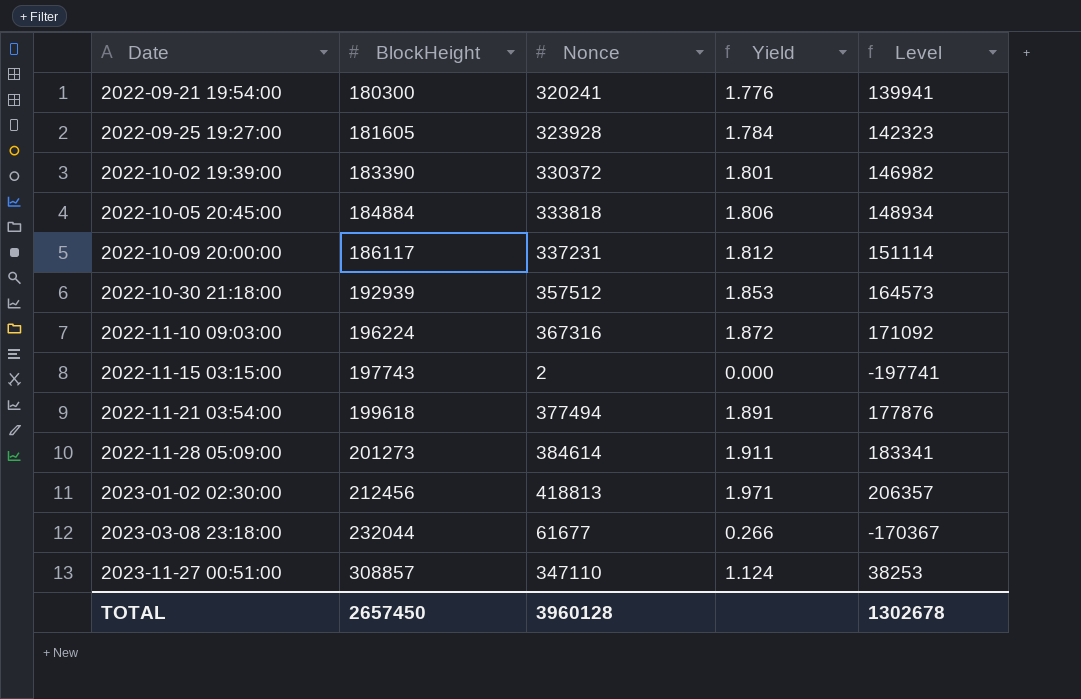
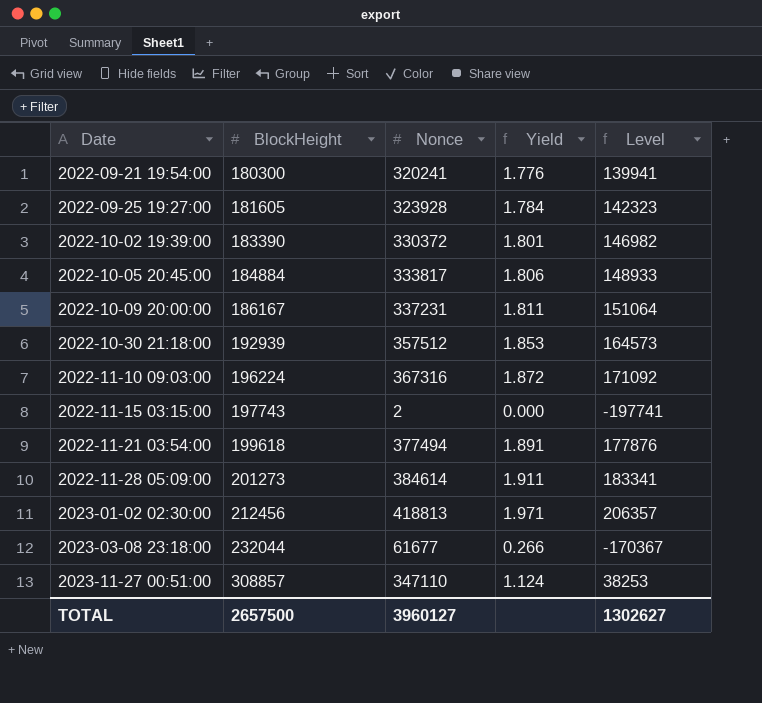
2022-10-05 20:45:00 | Nonce: 333818 -> 333817
2022-10-05 20:45:00 | Level: 148934 -> 148933
2022-10-09 20:00:00 | BlockHeight: 186117 -> 186167
2022-10-09 20:00:00 | Yield: 1.812 -> 1.811
2022-10-09 20:00:00 | Level: 151114 -> 151064
TOTAL | BlockHeight: 2657450 -> 2657500
TOTAL | Nonce: 3960128 -> 3960127
TOTAL | Level: 1302678 -> 1302627

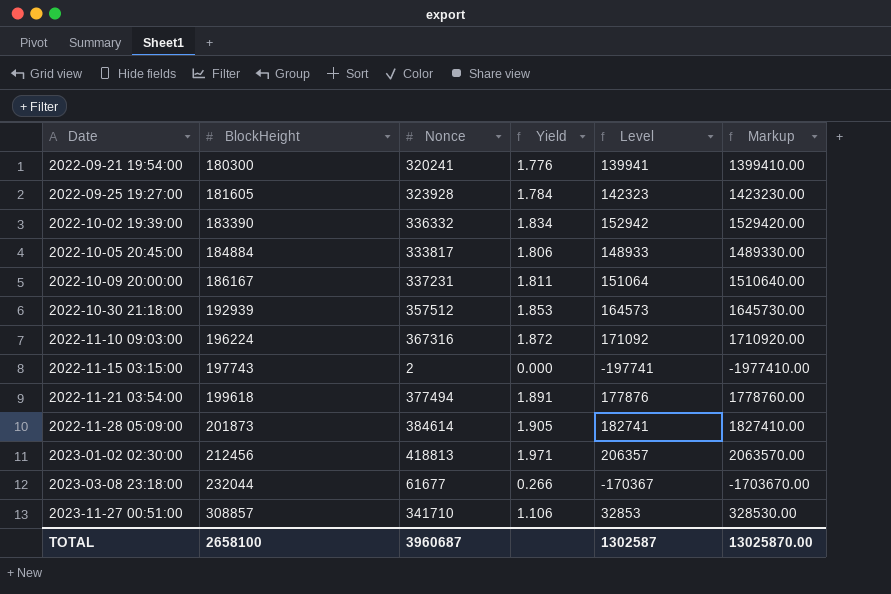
column Markup | formula: none -> [Level] * 10
2022-10-02 19:39:00 | Nonce: 330372 -> 336332
2022-10-02 19:39:00 | Yield: 1.801 -> 1.834
2022-10-02 19:39:00 | Level: 146982 -> 152942
2022-11-28 05:09:00 | BlockHeight: 201273 -> 201873
2022-11-28 05:09:00 | Yield: 1.911 -> 1.905
2022-11-28 05:09:00 | Level: 183341 -> 182741
2023-11-27 00:51:00 | Nonce: 347110 -> 341710
2023-11-27 00:51:00 | Yield: 1.124 -> 1.106
2023-11-27 00:51:00 | Level: 38253 -> 32853
TOTAL | BlockHeight: 2657500 -> 2658100
TOTAL | Nonce: 3960127 -> 3960687
TOTAL | Level: 1302627 -> 1302587

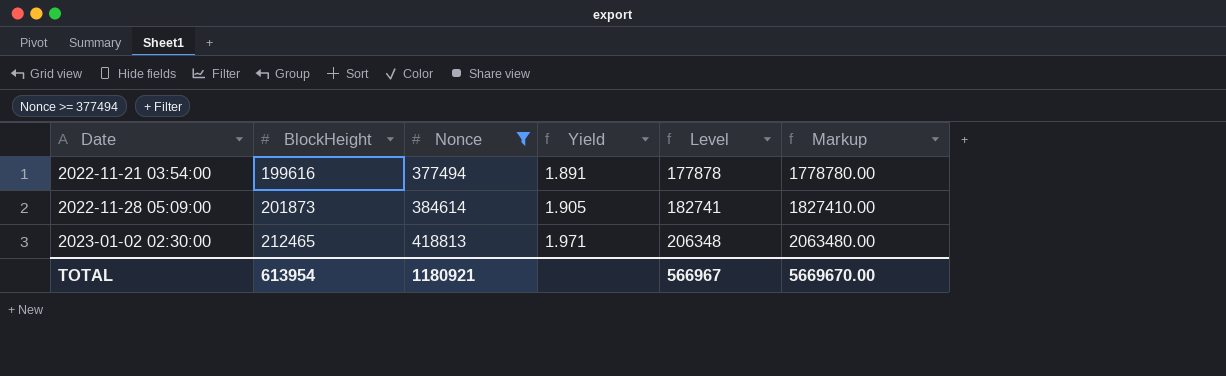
filter: none -> Nonce >= 377494
2022-11-21 03:54:00 | BlockHeight: 199618 -> 199616
2022-11-21 03:54:00 | Level: 177876 -> 177878
2022-11-21 03:54:00 | Markup: 1778760.00 -> 1778780.00
2023-01-02 02:30:00 | BlockHeight: 212456 -> 212465
2023-01-02 02:30:00 | Level: 206357 -> 206348
2023-01-02 02:30:00 | Markup: 2063570.00 -> 2063480.00
TOTAL | BlockHeight: 2658100 -> 613954
TOTAL | Nonce: 3960687 -> 1180921
TOTAL | Level: 1302587 -> 566967
TOTAL | Markup: 13025870.00 -> 5669670.00

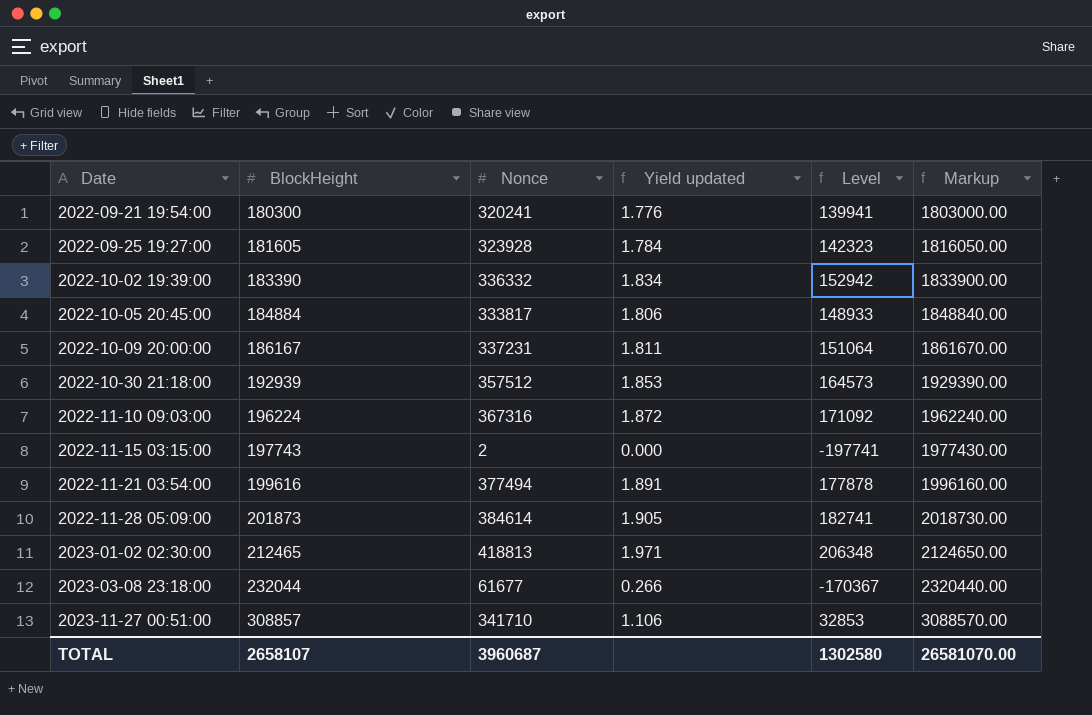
filter: Nonce >= 377494 -> none
column name: Yield -> Yield updated
column Markup | formula: [Level] * 10 -> [BlockHeight] * 10
TOTAL | BlockHeight: 613954 -> 2658107
TOTAL | Nonce: 1180921 -> 3960687
TOTAL | Level: 566967 -> 1302580
TOTAL | Markup: 5669670.00 -> 26581070.00

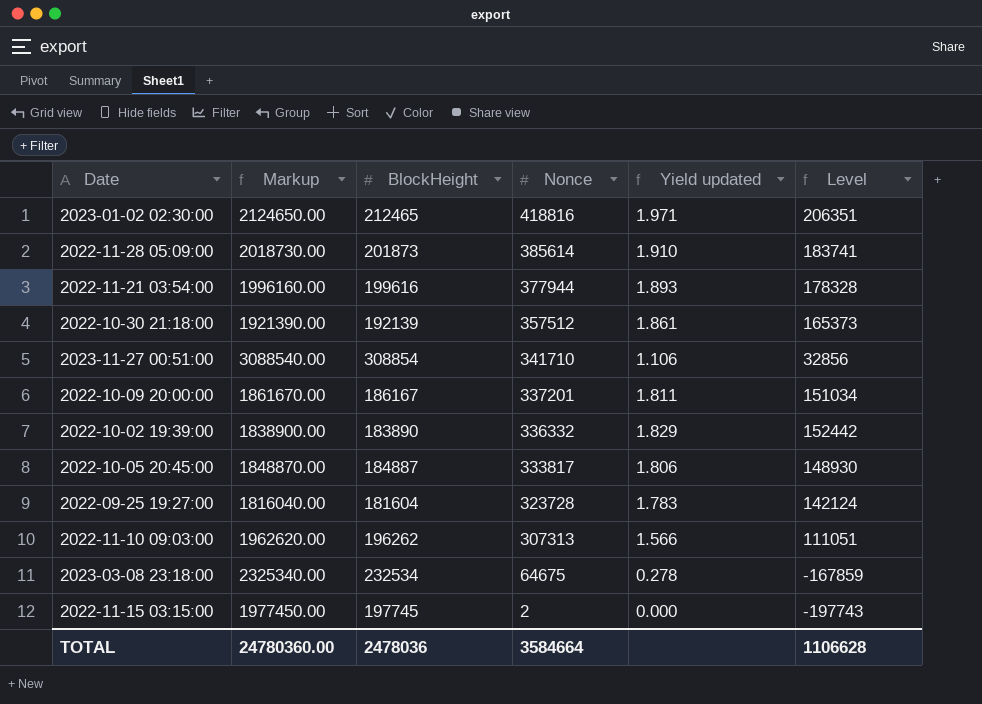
row order: Date ascending -> Nonce descending
column Markup | position: 6 -> 2
row 2022-09-21 19:54:00: 180300 | 320241 | 1.776 | 139941 | 1803000.00 -> none
2023-01-02 02:30:00 | Nonce: 418813 -> 418816
2023-01-02 02:30:00 | Level: 206348 -> 206351
2022-11-28 05:09:00 | Nonce: 384614 -> 385614
2022-11-28 05:09:00 | Yield updated: 1.905 -> 1.910
2022-11-28 05:09:00 | Level: 182741 -> 183741
2022-11-21 03:54:00 | Nonce: 377494 -> 377944
2022-11-21 03:54:00 | Yield updated: 1.891 -> 1.893
2022-11-21 03:54:00 | Level: 177878 -> 178328
2022-10-30 21:18:00 | Markup: 1929390.00 -> 1921390.00
2022-10-30 21:18:00 | BlockHeight: 192939 -> 192139
2022-10-30 21:18:00 | Yield updated: 1.853 -> 1.861
2022-10-30 21:18:00 | Level: 164573 -> 165373
2023-11-27 00:51:00 | Markup: 3088570.00 -> 3088540.00
2023-11-27 00:51:00 | BlockHeight: 308857 -> 308854
2023-11-27 00:51:00 | Level: 32853 -> 32856
2022-10-09 20:00:00 | Nonce: 337231 -> 337201
2022-10-09 20:00:00 | Level: 151064 -> 151034
2022-10-02 19:39:00 | Markup: 1833900.00 -> 1838900.00
2022-10-02 19:39:00 | BlockHeight: 183390 -> 183890
2022-10-02 19:39:00 | Yield updated: 1.834 -> 1.829
2022-10-02 19:39:00 | Level: 152942 -> 152442
2022-10-05 20:45:00 | Markup: 1848840.00 -> 1848870.00
2022-10-05 20:45:00 | BlockHeight: 184884 -> 184887
2022-10-05 20:45:00 | Level: 148933 -> 148930
2022-09-25 19:27:00 | Markup: 1816050.00 -> 1816040.00
2022-09-25 19:27:00 | BlockHeight: 181605 -> 181604
2022-09-25 19:27:00 | Nonce: 323928 -> 323728
2022-09-25 19:27:00 | Yield updated: 1.784 -> 1.783
2022-09-25 19:27:00 | Level: 142323 -> 142124
2022-11-10 09:03:00 | Markup: 1962240.00 -> 1962620.00
2022-11-10 09:03:00 | BlockHeight: 196224 -> 196262
2022-11-10 09:03:00 | Nonce: 367316 -> 307313
2022-11-10 09:03:00 | Yield updated: 1.872 -> 1.566
2022-11-10 09:03:00 | Level: 171092 -> 111051
2023-03-08 23:18:00 | Markup: 2320440.00 -> 2325340.00
2023-03-08 23:18:00 | BlockHeight: 232044 -> 232534
2023-03-08 23:18:00 | Nonce: 61677 -> 64675
2023-03-08 23:18:00 | Yield updated: 0.266 -> 0.278
2023-03-08 23:18:00 | Level: -170367 -> -167859
2022-11-15 03:15:00 | Markup: 1977430.00 -> 1977450.00
2022-11-15 03:15:00 | BlockHeight: 197743 -> 197745
2022-11-15 03:15:00 | Level: -197741 -> -197743
TOTAL | Markup: 26581070.00 -> 24780360.00
TOTAL | BlockHeight: 2658107 -> 2478036
TOTAL | Nonce: 3960687 -> 3584664
TOTAL | Level: 1302580 -> 1106628

